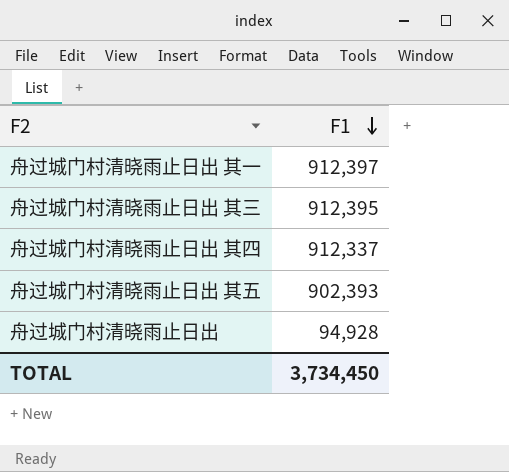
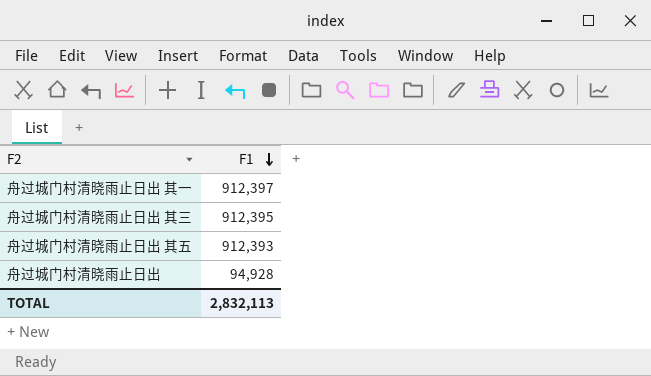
row 舟过城门村清晓雨止日出 其四: 912,337 -> none
舟过城门村清晓雨止日出 其五 | F1: 902,393 -> 912,393
TOTAL | F1: 3,734,450 -> 2,832,113

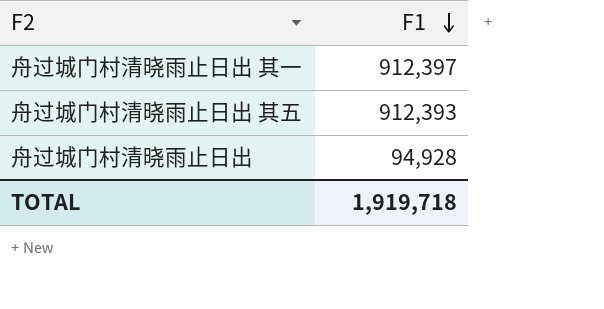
row 舟过城门村清晓雨止日出 其三: 912,395 -> none
TOTAL | F1: 2,832,113 -> 1,919,718

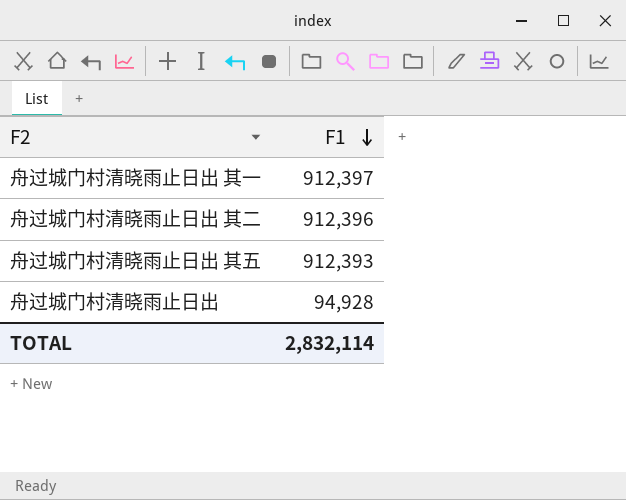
row 舟过城门村清晓雨止日出 其二: none -> 912,396
TOTAL | F1: 1,919,718 -> 2,832,114

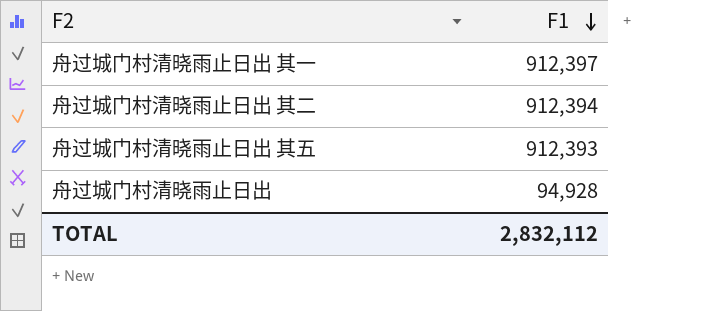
舟过城门村清晓雨止日出 其二 | F1: 912,396 -> 912,394
TOTAL | F1: 2,832,114 -> 2,832,112

